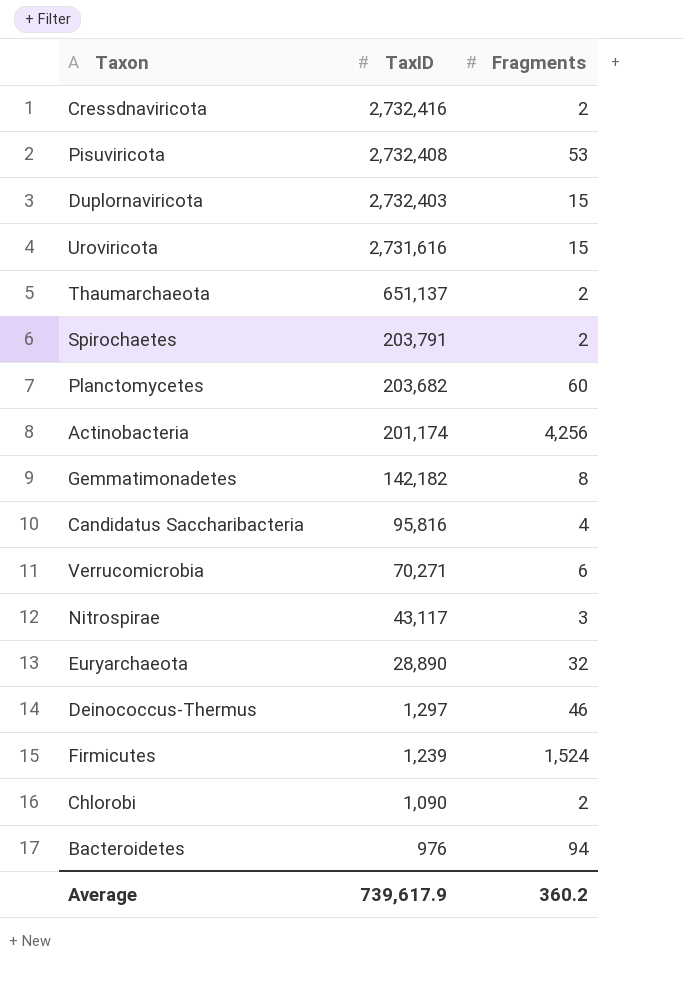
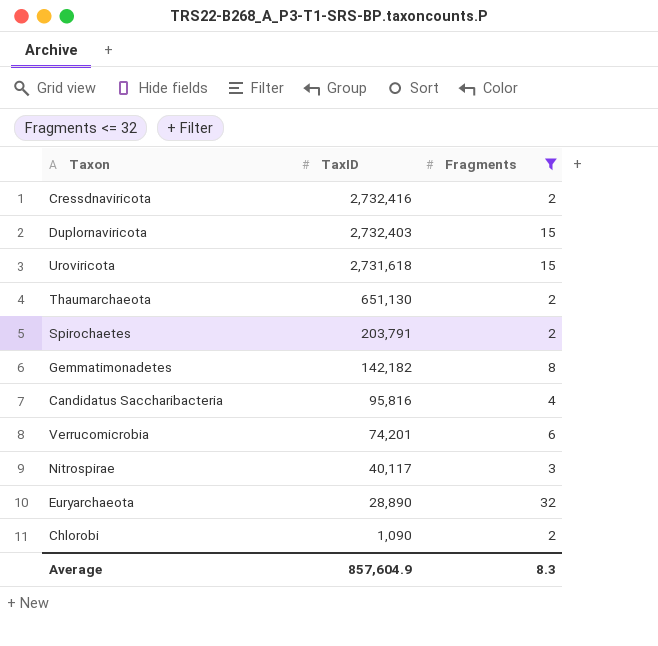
filter: none -> Fragments <= 32
Uroviricota | TaxID: 2,731,616 -> 2,731,618
Thaumarchaeota | TaxID: 651,137 -> 651,130
Verrucomicrobia | TaxID: 70,271 -> 74,201
Nitrospirae | TaxID: 43,117 -> 40,117
Average | TaxID: 739,617.9 -> 857,604.9
Average | Fragments: 360.2 -> 8.3

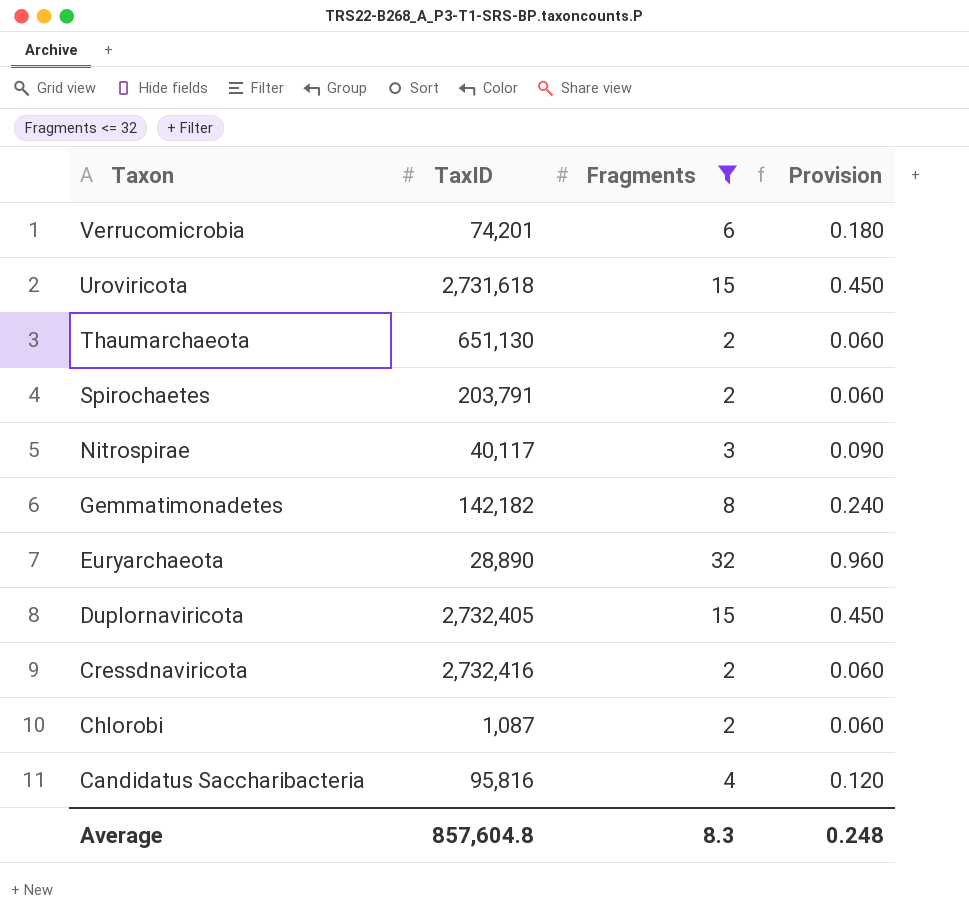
row order: TaxID descending -> Taxon descending
column Provision | formula: none -> [Fragments] * 0.03
Duplornaviricota | TaxID: 2,732,403 -> 2,732,405
Chlorobi | TaxID: 1,090 -> 1,087
Average | TaxID: 857,604.9 -> 857,604.8

